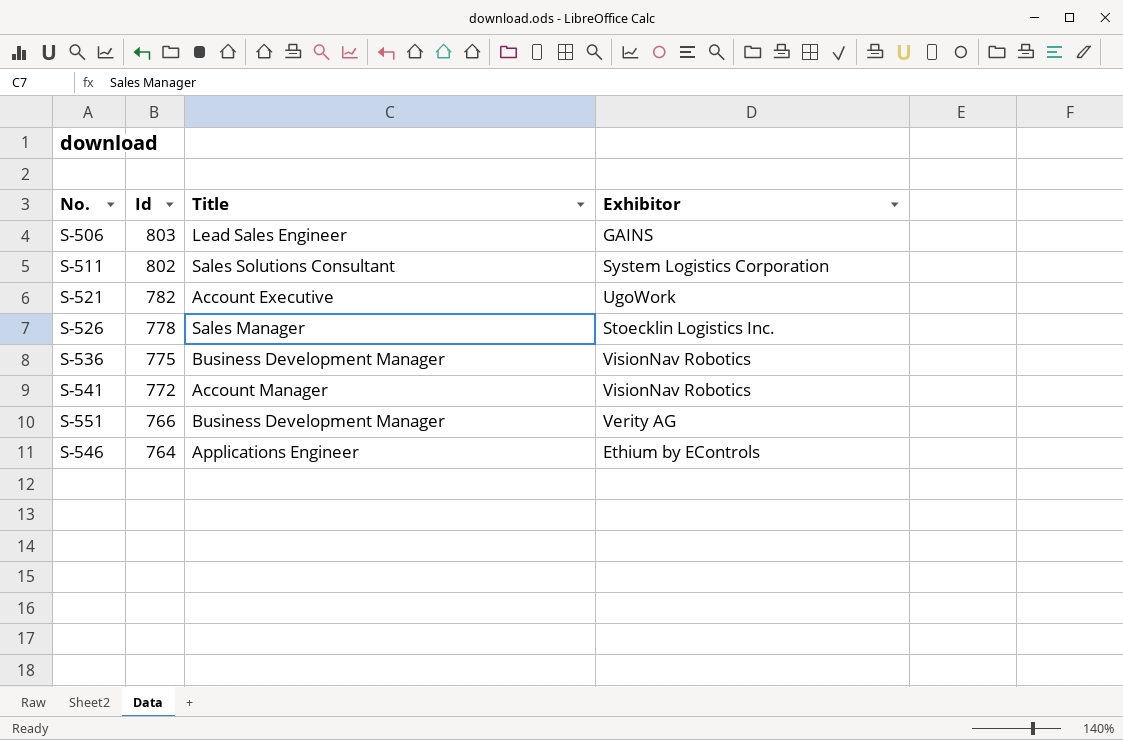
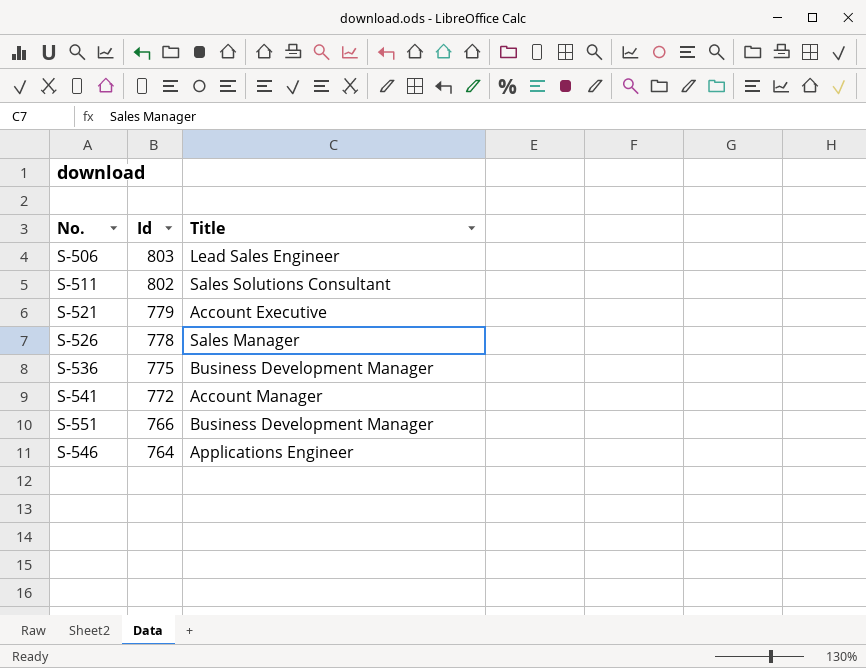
column Exhibitor | position: 4 -> none
S-521 | Id: 782 -> 779

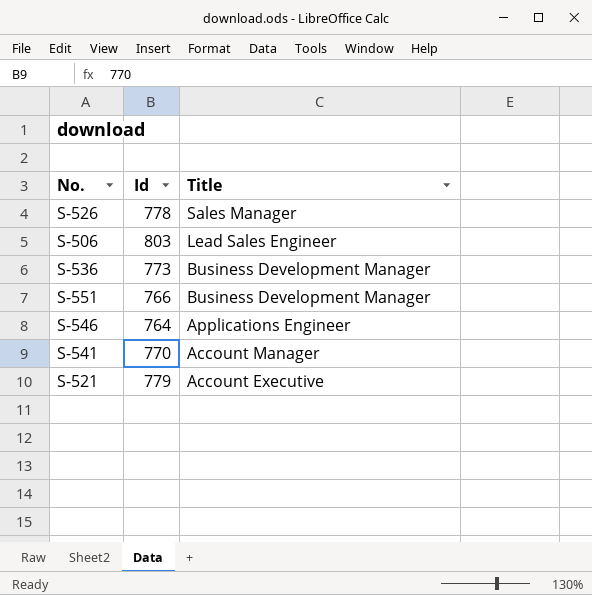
row order: Id descending -> Title descending
row S-511: 802 | Sales Solutions Consultant -> none
S-536 | Id: 775 -> 773
S-541 | Id: 772 -> 770

